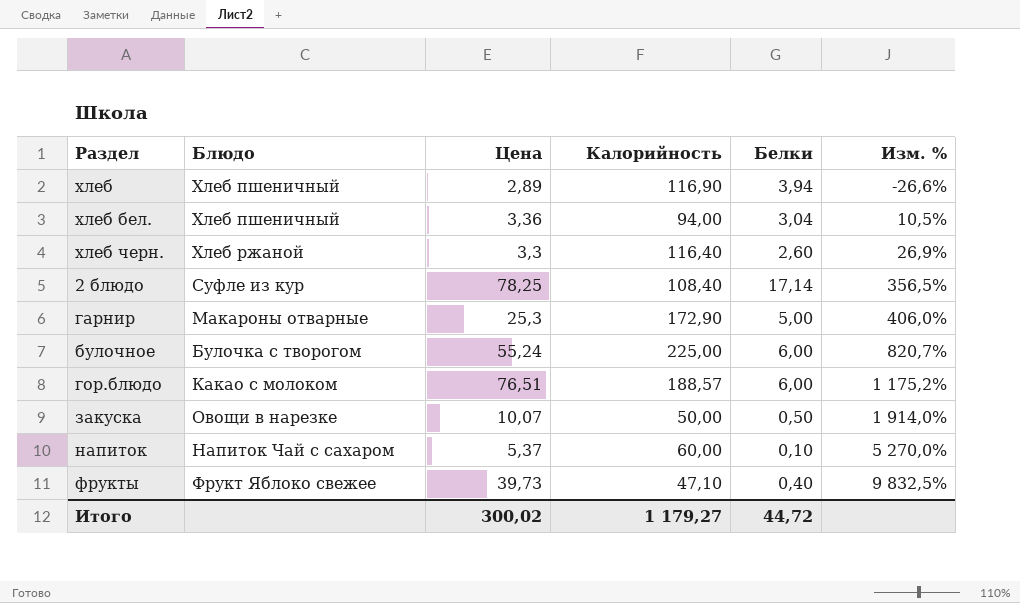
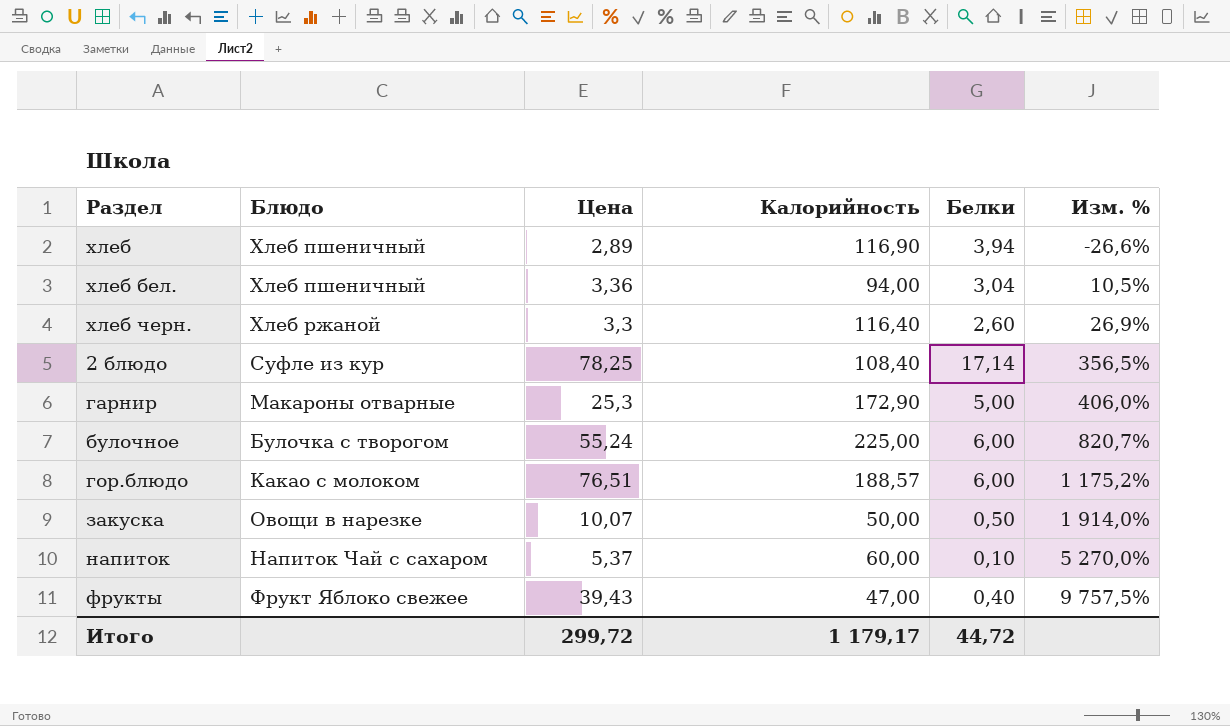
фрукты | Цена: 39,73 -> 39,43
фрукты | Калорийность: 47,10 -> 47,00
фрукты | Изм. %: 9 832,5% -> 9 757,5%
Итого | Цена: 300,02 -> 299,72
Итого | Калорийность: 1 179,27 -> 1 179,17

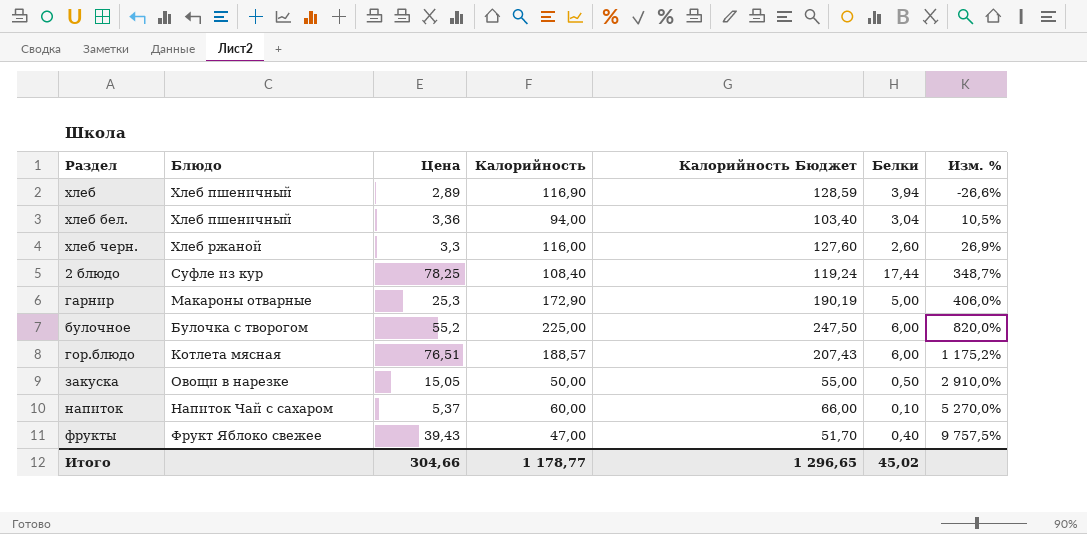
column Калорийность Бюджет | formula: none -> [Калорийность] * 1,1
хлеб черн. | Калорийность: 116,40 -> 116,00
2 блюдо | Белки: 17,14 -> 17,44
2 блюдо | Изм. %: 356,5% -> 348,7%
булочное | Цена: 55,24 -> 55,2
булочное | Изм. %: 820,7% -> 820,0%
гор.блюдо | Блюдо: Какао с молоком -> Котлета мясная
закуска | Цена: 10,07 -> 15,05
закуска | Изм. %: 1 914,0% -> 2 910,0%
Итого | Цена: 299,72 -> 304,66
Итого | Калорийность: 1 179,17 -> 1 178,77
Итого | Белки: 44,72 -> 45,02

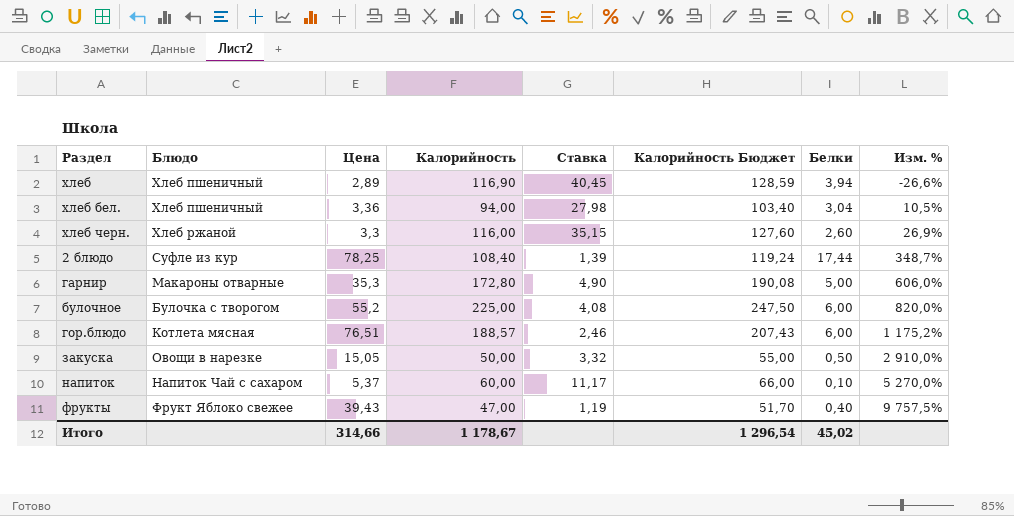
column Ставка | formula: none -> [Калорийность] / [Цена]
гарнир | Цена: 25,3 -> 35,3
гарнир | Калорийность: 172,90 -> 172,80
гарнир | Калорийность Бюджет: 190,19 -> 190,08
гарнир | Изм. %: 406,0% -> 606,0%
Итого | Цена: 304,66 -> 314,66
Итого | Калорийность: 1 178,77 -> 1 178,67
Итого | Калорийность Бюджет: 1 296,65 -> 1 296,54

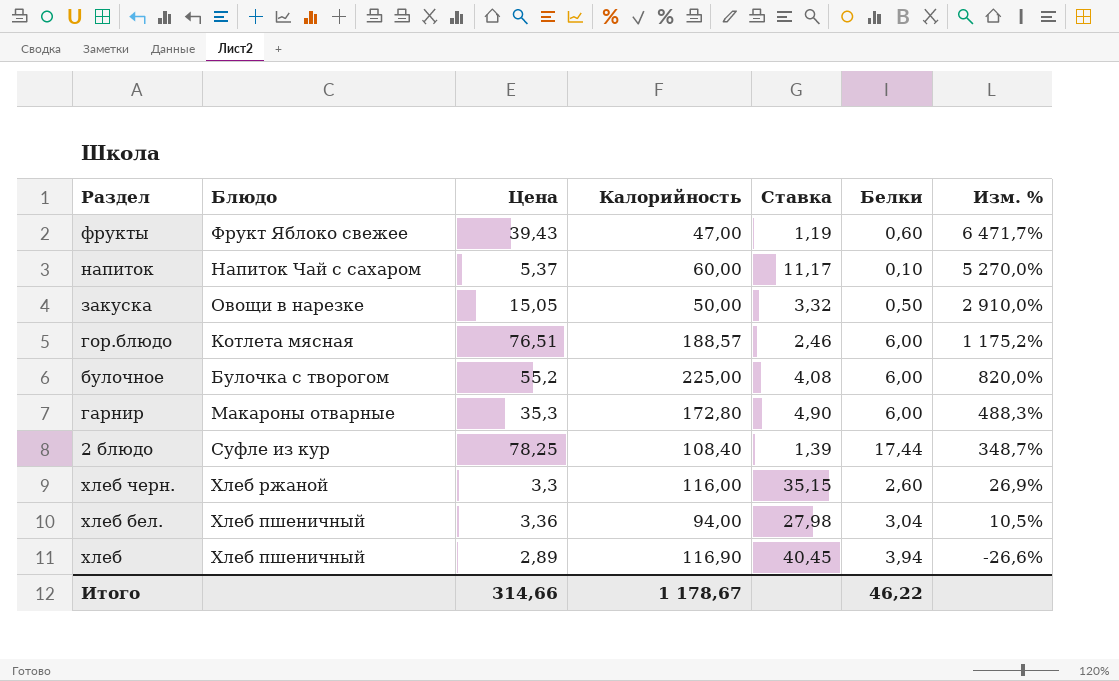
row order: Изм. % ascending -> Изм. % descending
column Калорийность Бюджет | formula: [Калорийность] * 1,1 -> none
фрукты | Белки: 0,40 -> 0,60
фрукты | Изм. %: 9 757,5% -> 6 471,7%
гарнир | Белки: 5,00 -> 6,00
гарнир | Изм. %: 606,0% -> 488,3%
Итого | Белки: 45,02 -> 46,22

